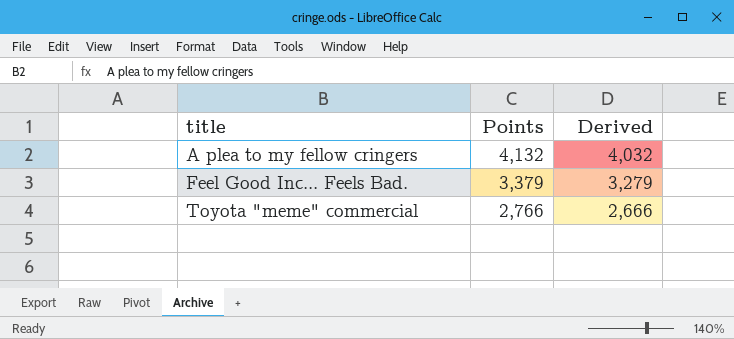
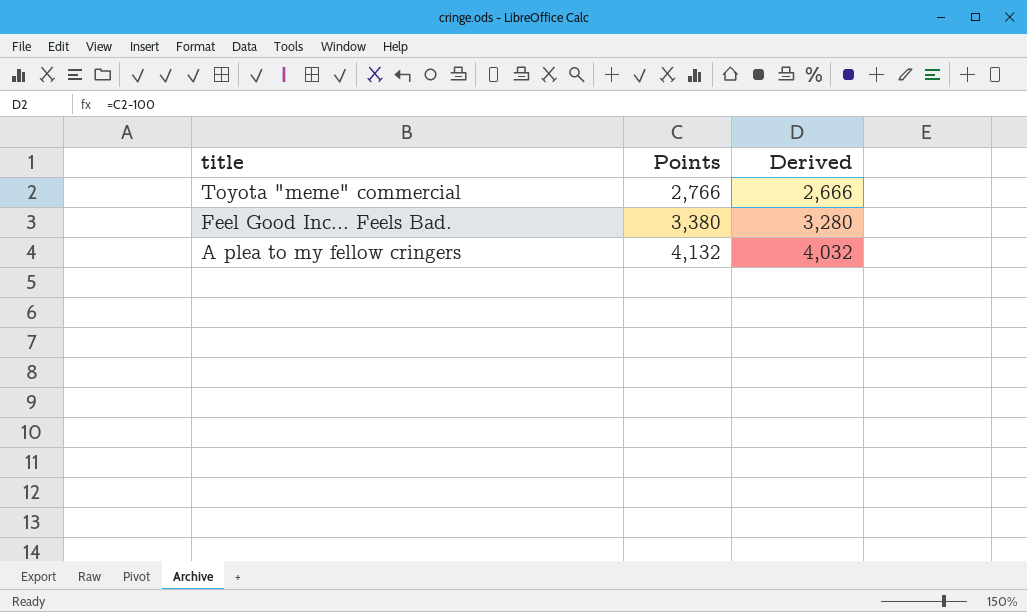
row order: title ascending -> title descending
Feel Good Inc... Feels Bad. | Points: 3,379 -> 3,380
Feel Good Inc... Feels Bad. | Derived: 3,279 -> 3,280

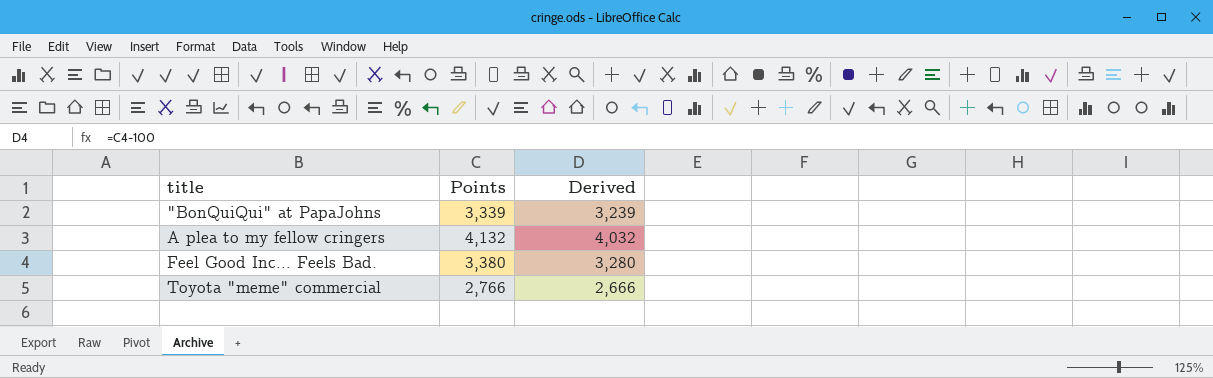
row order: title descending -> title ascending
row "BonQuiQui" at PapaJohns: none -> 3,339 | 3,239

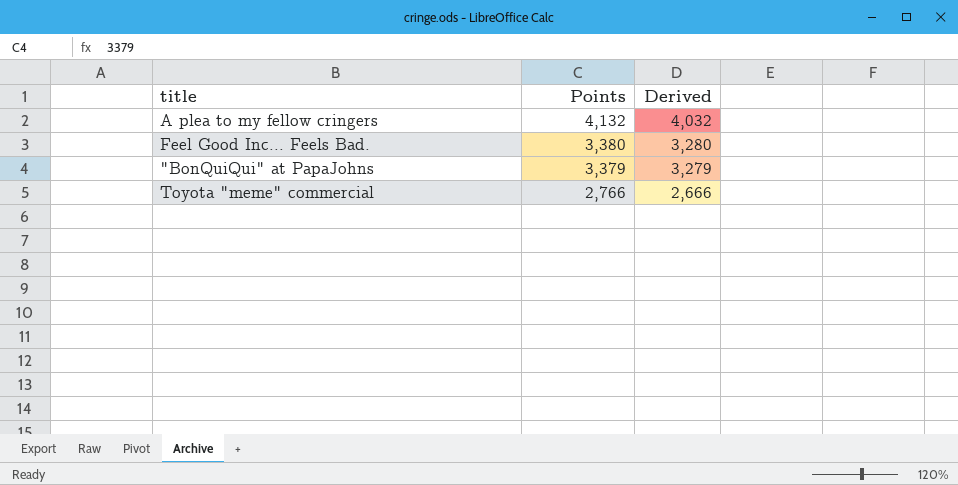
row order: title ascending -> Points descending
"BonQuiQui" at PapaJohns | Points: 3,339 -> 3,379
"BonQuiQui" at PapaJohns | Derived: 3,239 -> 3,279

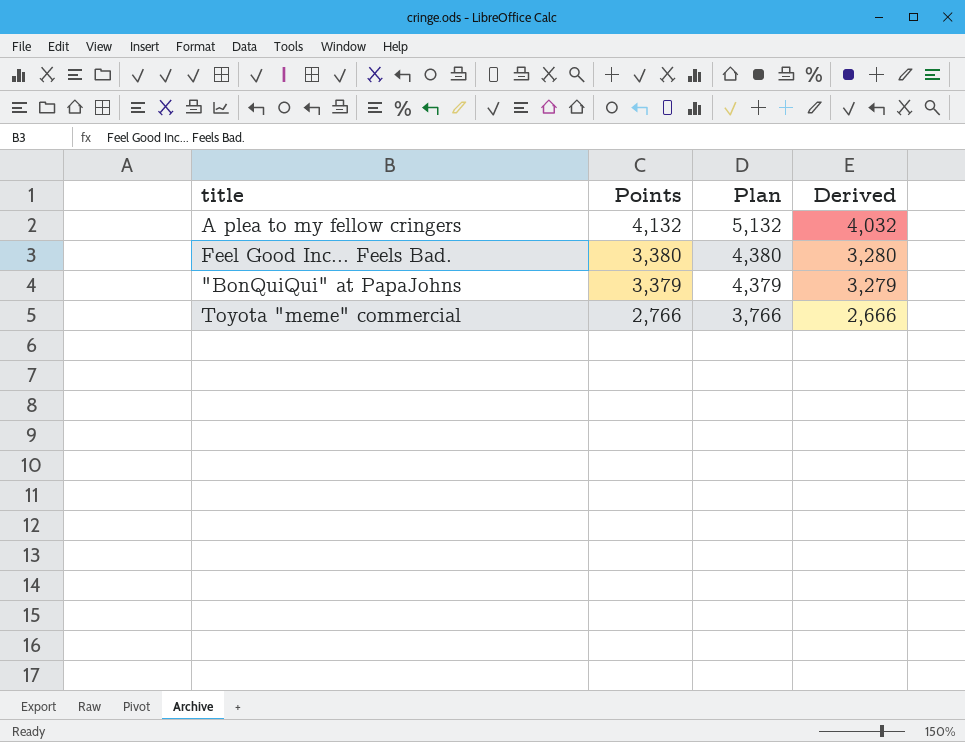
column Plan | formula: none -> [Points] + 1000

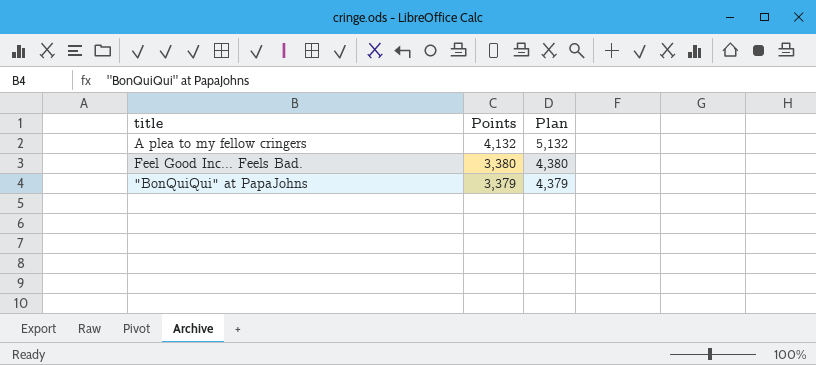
column Derived | formula: [Points] - 100 -> none
row Toyota "meme" commercial: 2,766 | 3,766 | 2,666 -> none

